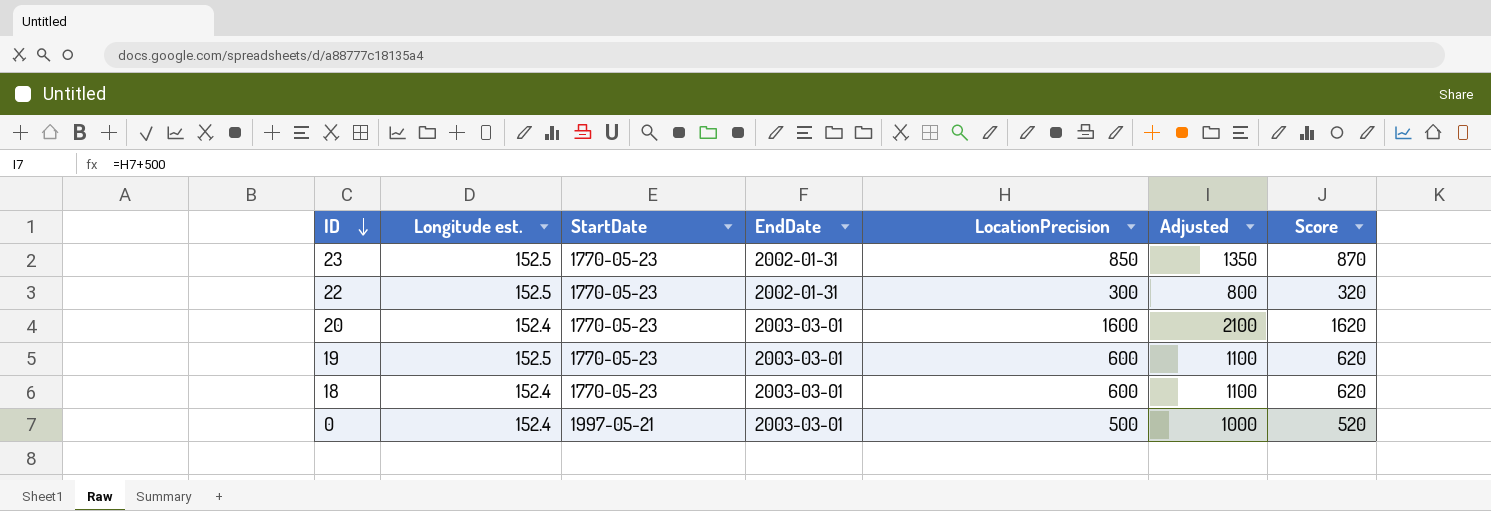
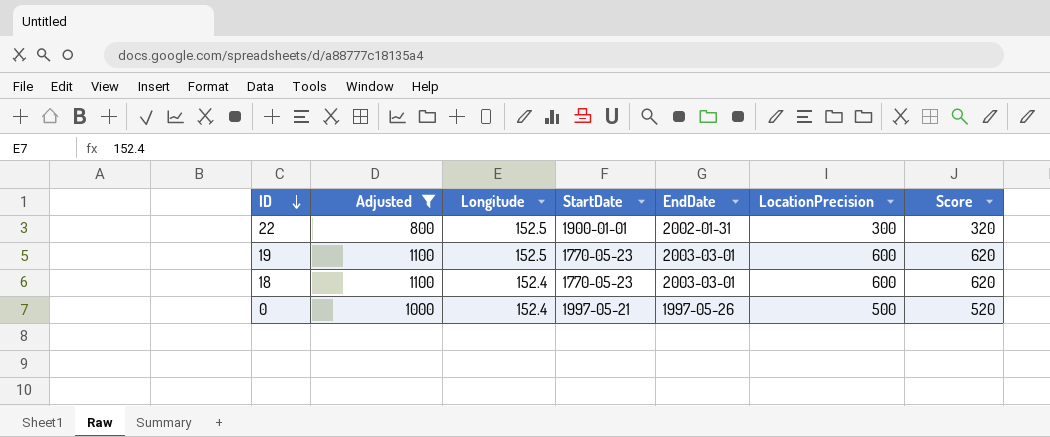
filter: none -> Adjusted <= 1100
column Adjusted | position: 6 -> 2
column name: Longitude est. -> Longitude
22 | StartDate: 1770-05-23 -> 1900-01-01
0 | EndDate: 2003-03-01 -> 1997-05-26

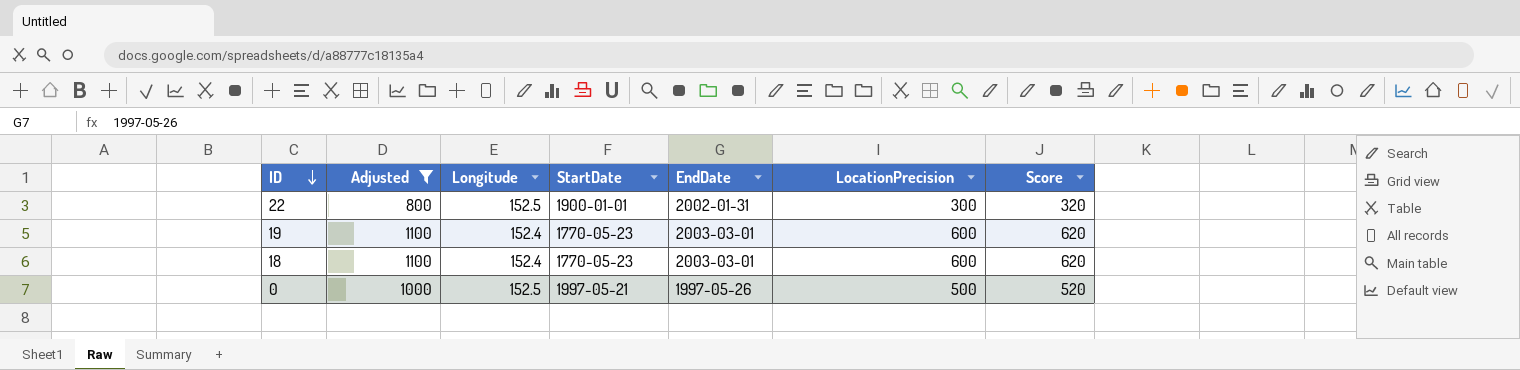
19 | Longitude: 152.5 -> 152.4
0 | Longitude: 152.4 -> 152.5

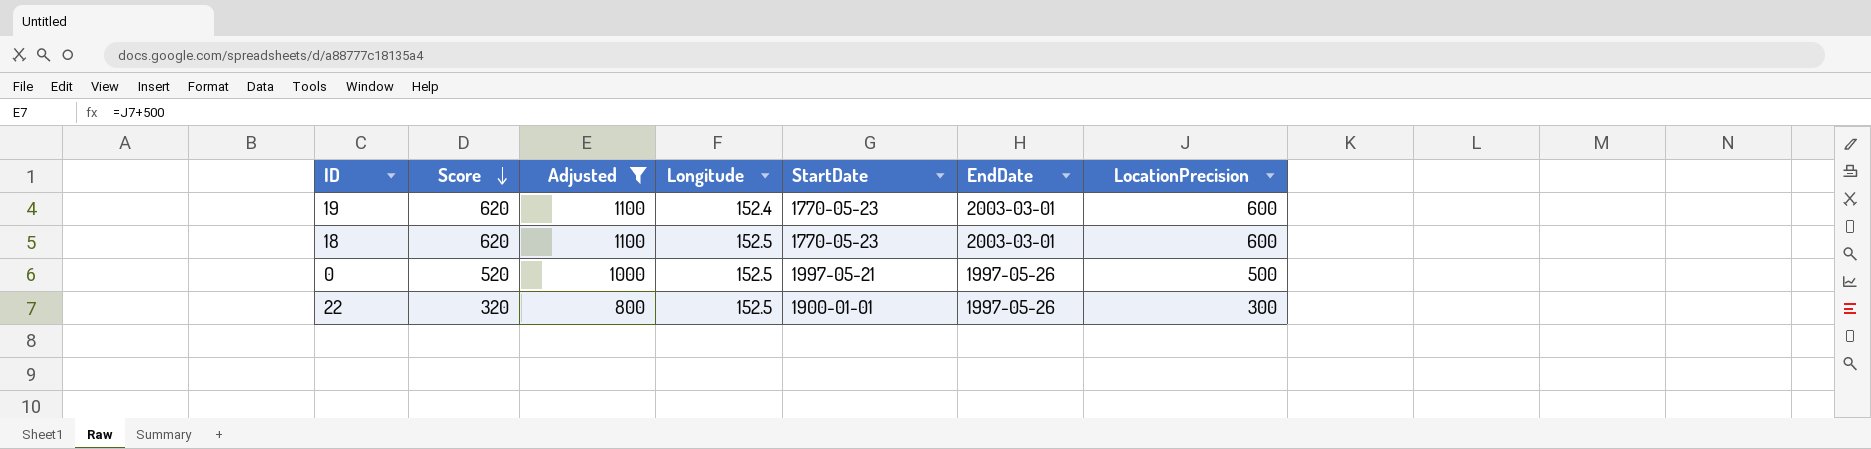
row order: ID descending -> Score descending
column Score | position: 7 -> 2
18 | Longitude: 152.4 -> 152.5
22 | EndDate: 2002-01-31 -> 1997-05-26

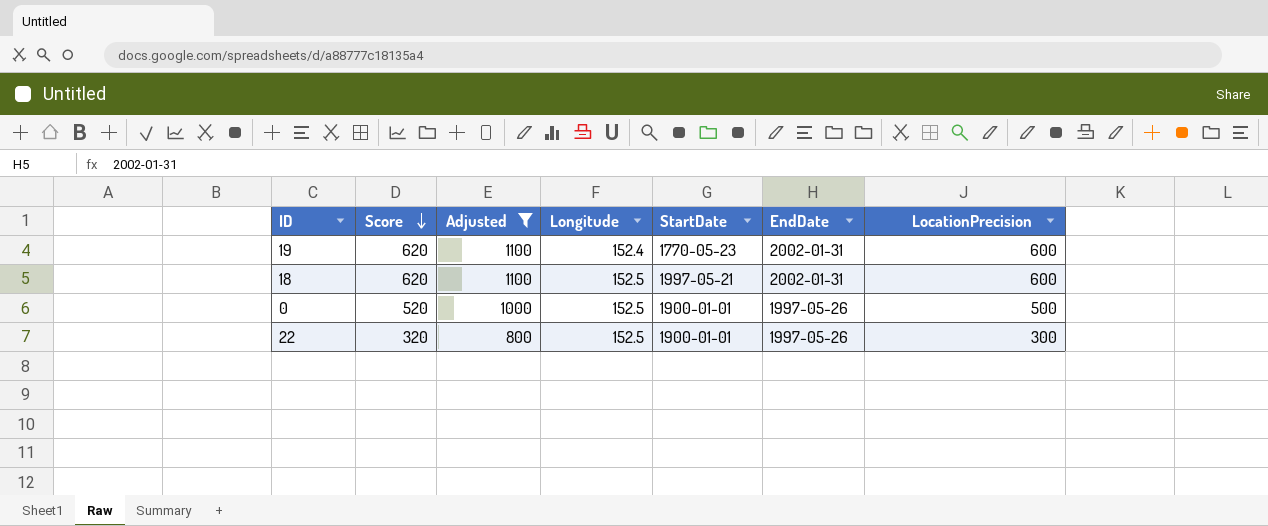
19 | EndDate: 2003-03-01 -> 2002-01-31
18 | StartDate: 1770-05-23 -> 1997-05-21
18 | EndDate: 2003-03-01 -> 2002-01-31
0 | StartDate: 1997-05-21 -> 1900-01-01

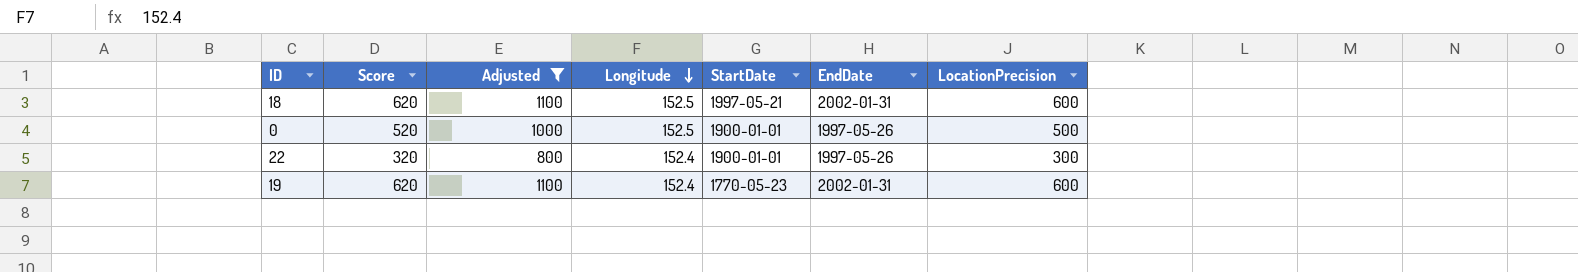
row order: Score descending -> Longitude descending
22 | Longitude: 152.5 -> 152.4

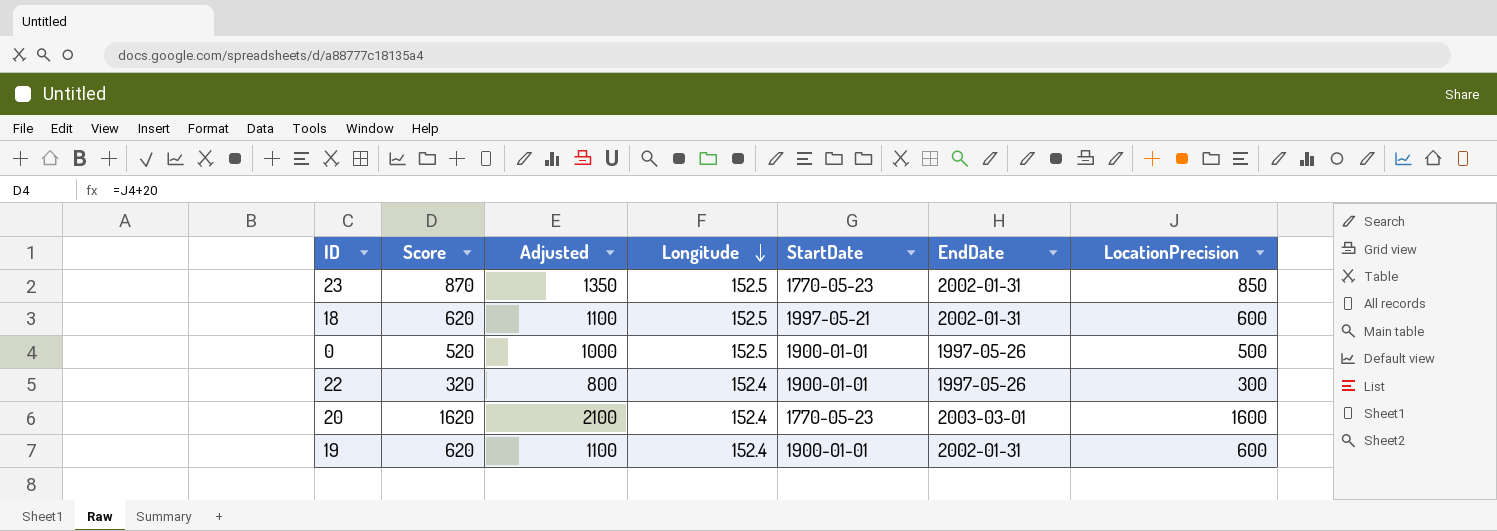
filter: Adjusted <= 1100 -> none
19 | StartDate: 1770-05-23 -> 1900-01-01

